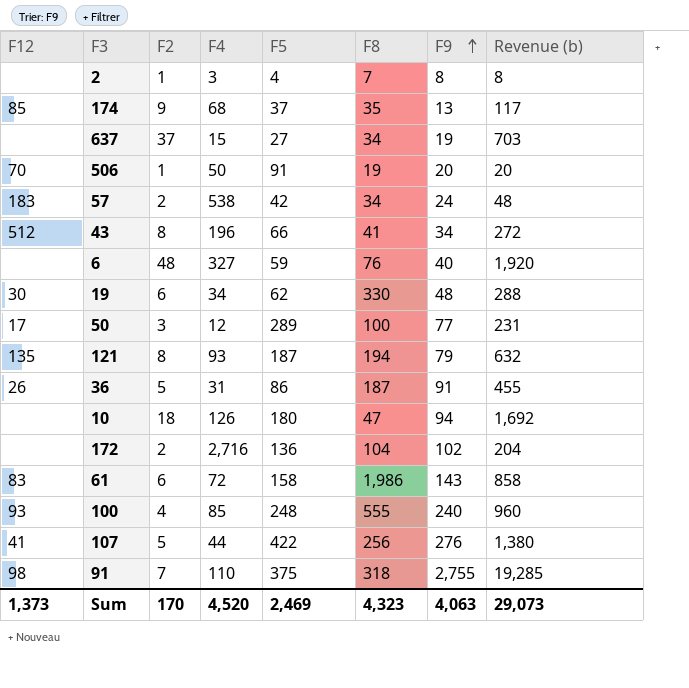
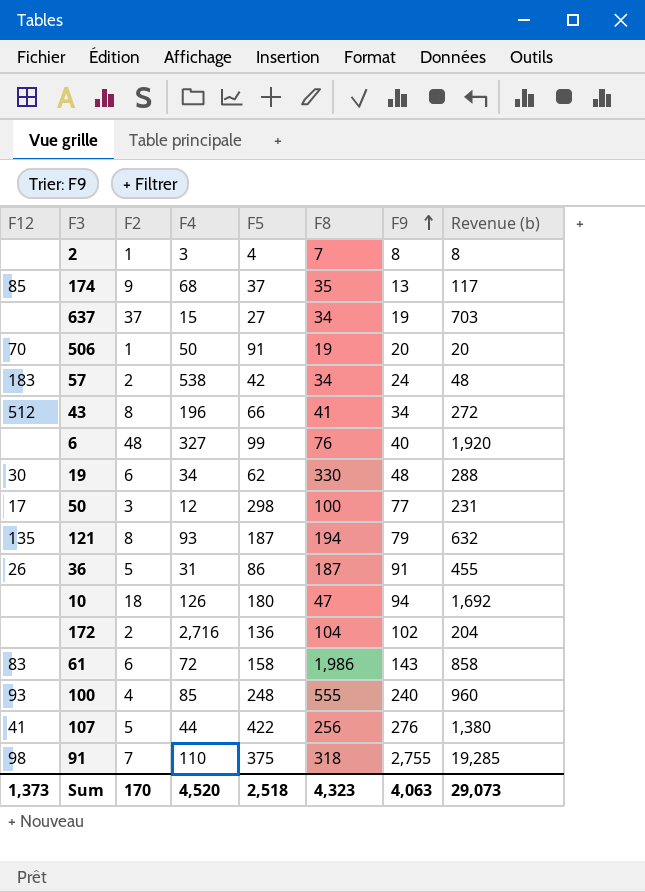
6 | F5: 59 -> 99
50 | F5: 289 -> 298
Sum | F5: 2,469 -> 2,518

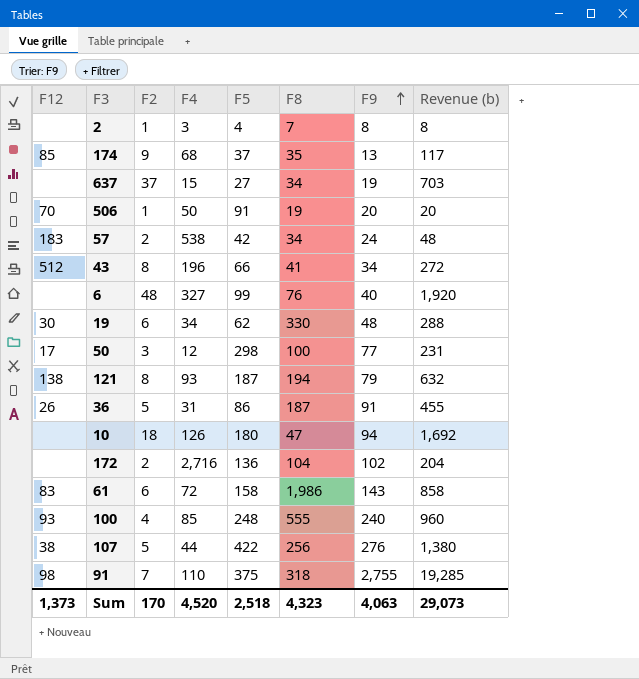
121 | F12: 135 -> 138
107 | F12: 41 -> 38

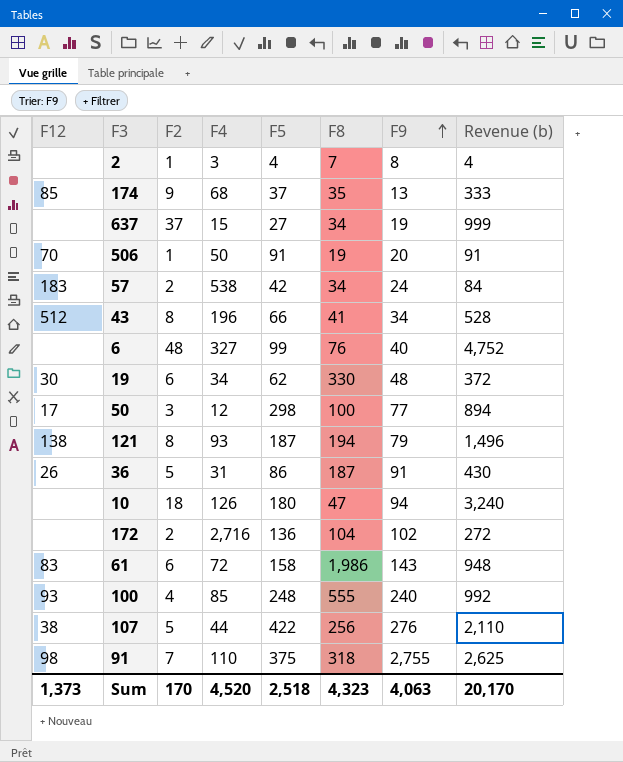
column Revenue (b) | formula: [F2] * [F9] -> [F2] * [F5]
Sum | Revenue (b): 29,073 -> 20,170

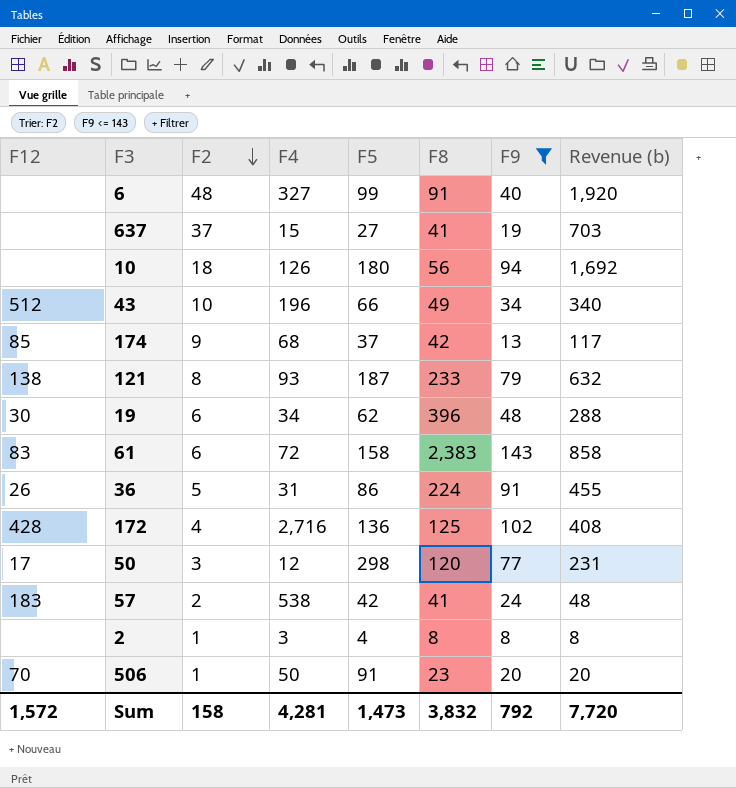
filter: none -> F9 <= 143
row order: F9 ascending -> F2 descending
column Revenue (b) | formula: [F2] * [F5] -> [F2] * [F9]
6 | F8: 76 -> 91
637 | F8: 34 -> 41
10 | F8: 47 -> 56
43 | F2: 8 -> 10
43 | F8: 41 -> 49
174 | F8: 35 -> 42
121 | F8: 194 -> 233
19 | F8: 330 -> 396
61 | F8: 1,986 -> 2,383
36 | F8: 187 -> 224
172 | F12: none -> 428
172 | F2: 2 -> 4
172 | F8: 104 -> 125
50 | F8: 100 -> 120
57 | F8: 34 -> 41
2 | F8: 7 -> 8
506 | F8: 19 -> 23
Sum | F12: 1,373 -> 1,572
Sum | F2: 170 -> 158
Sum | F4: 4,520 -> 4,281
Sum | F5: 2,518 -> 1,473
Sum | F8: 4,323 -> 3,832
Sum | F9: 4,063 -> 792
Sum | Revenue (b): 20,170 -> 7,720

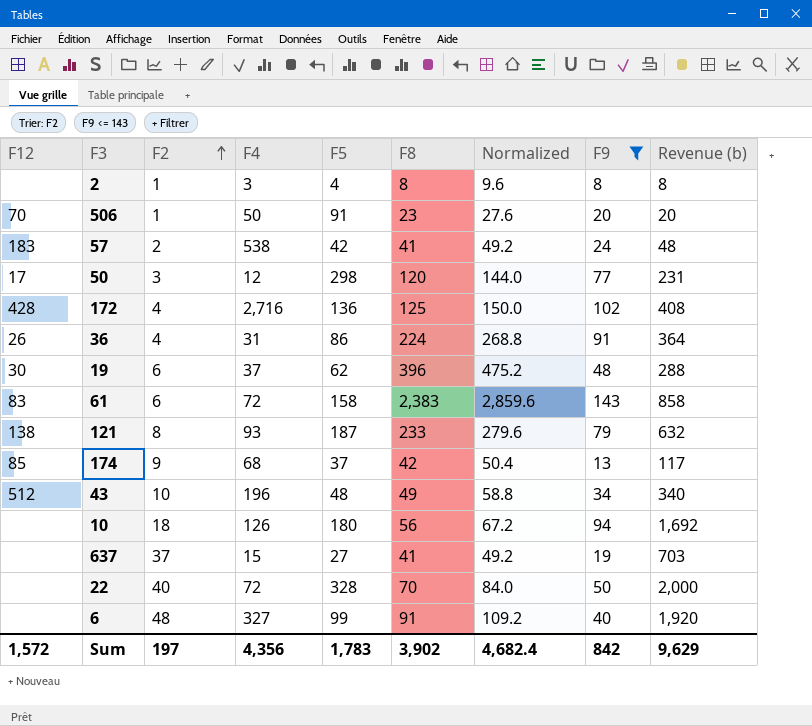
row order: F2 descending -> F2 ascending
column Normalized | formula: none -> [F8] * 1.2
36 | F2: 5 -> 4
36 | Revenue (b): 455 -> 364
19 | F4: 34 -> 37
43 | F5: 66 -> 48
row 22: none -> none | 40 | 72 | 328 | 70 | 84.0 | 50 | 2,000
Sum | F2: 158 -> 197
Sum | F4: 4,281 -> 4,356
Sum | F5: 1,473 -> 1,783
Sum | F8: 3,832 -> 3,902
Sum | F9: 792 -> 842
Sum | Revenue (b): 7,720 -> 9,629

